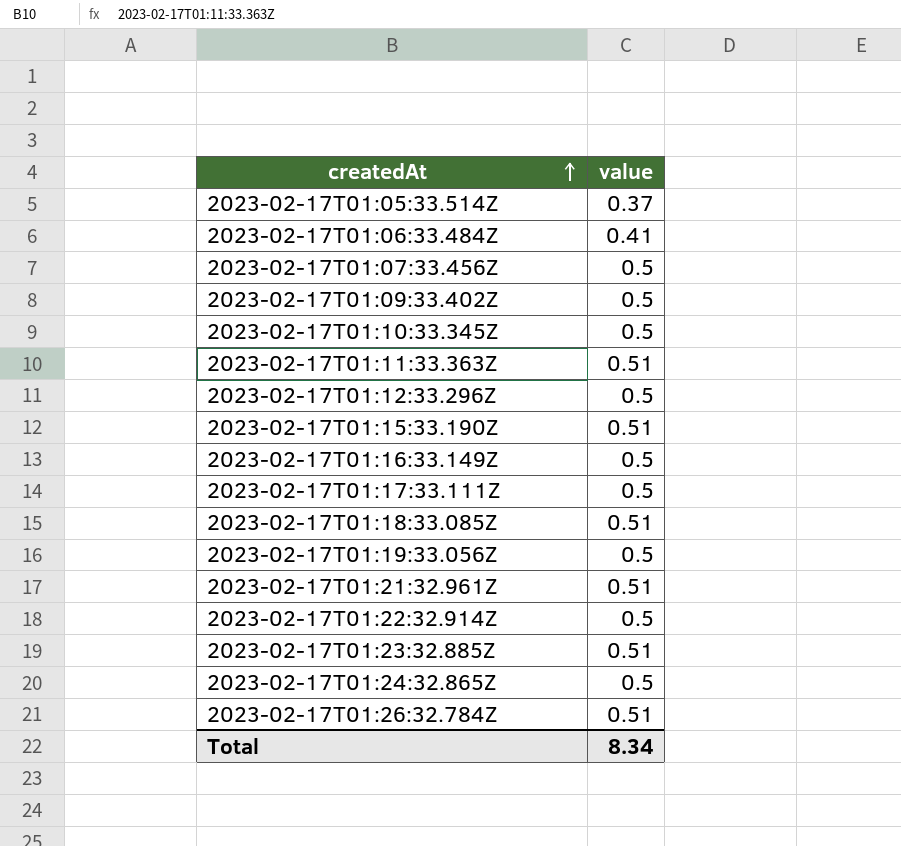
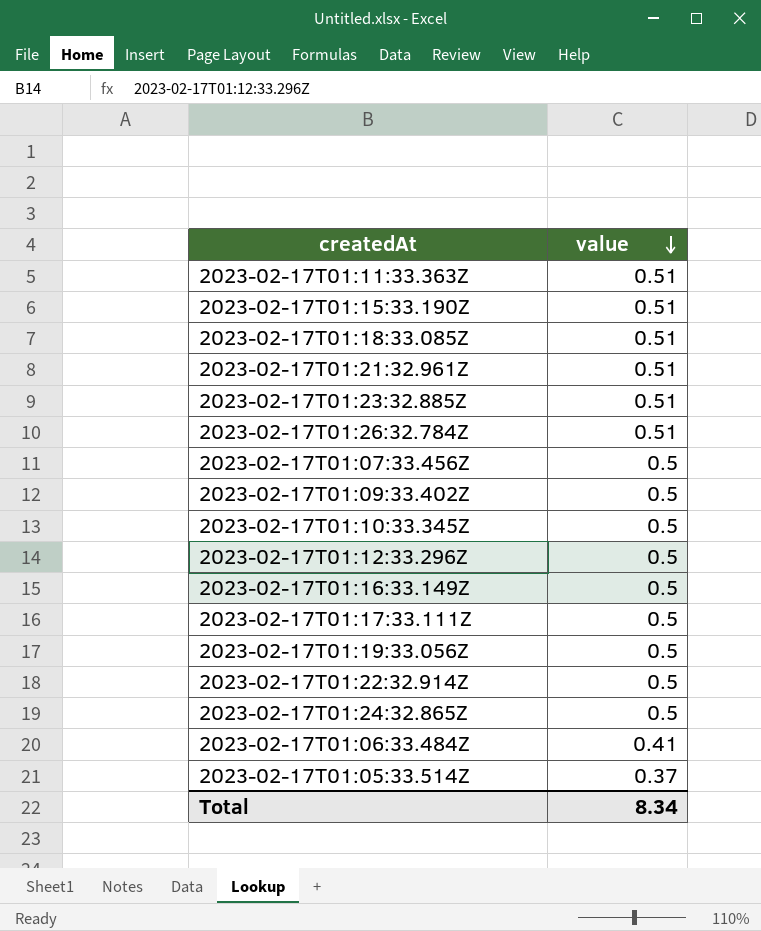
row order: createdAt ascending -> value descending

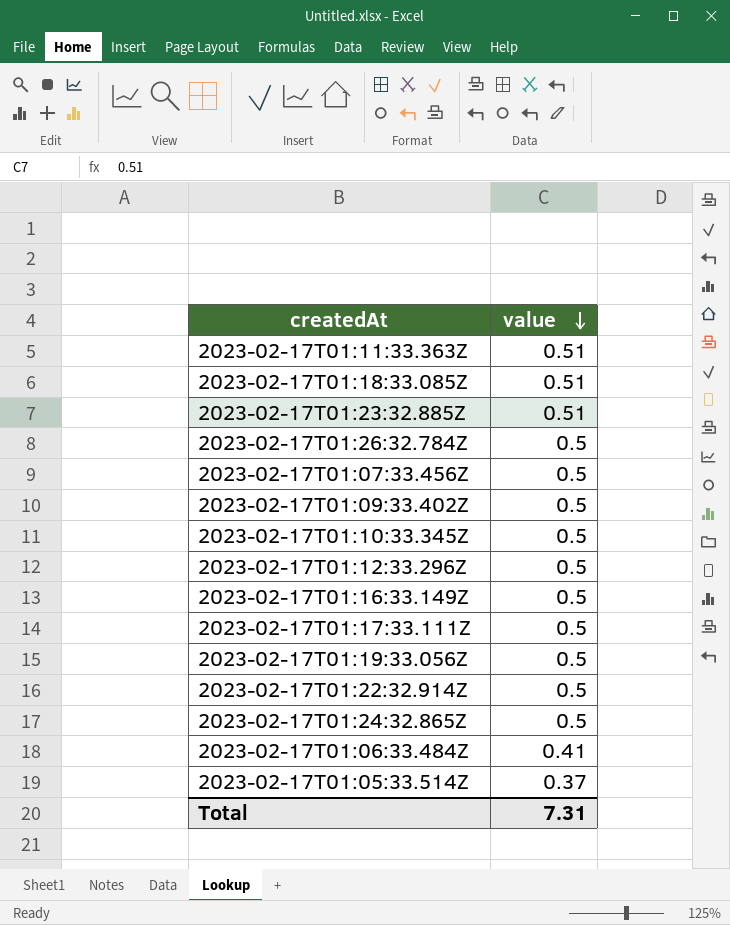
row 2023-02-17T01:15:33.190Z: 0.51 -> none
row 2023-02-17T01:21:32.961Z: 0.51 -> none
2023-02-17T01:26:32.784Z | value: 0.51 -> 0.5
Total | value: 8.34 -> 7.31

